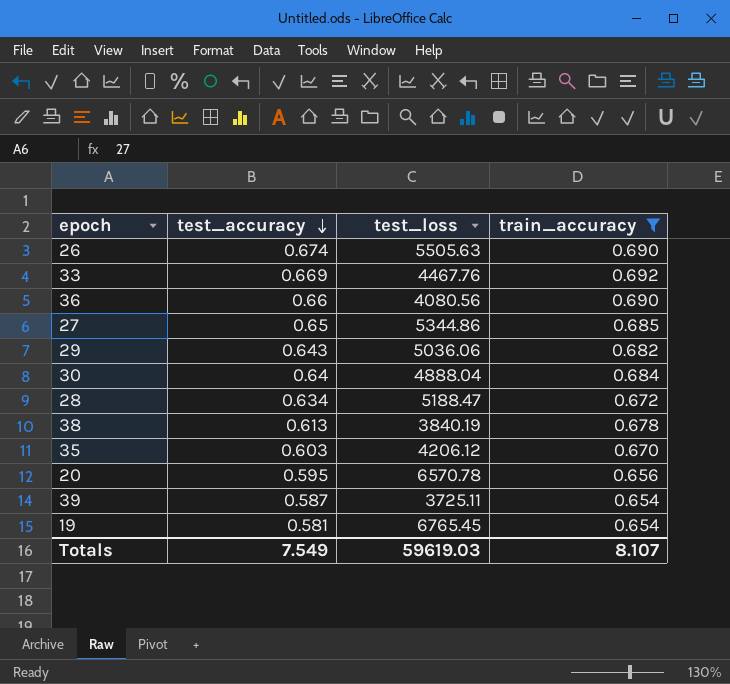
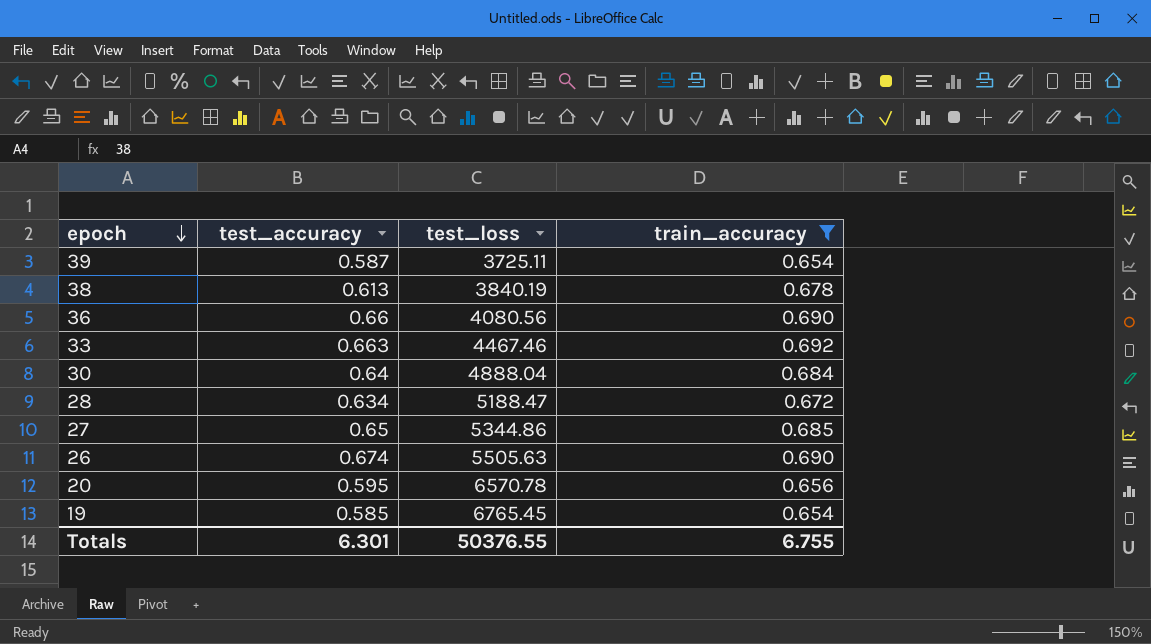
row order: test_accuracy descending -> epoch descending
row 29: 0.643 | 5036.06 | 0.682 -> none
row 35: 0.603 | 4206.12 | 0.670 -> none
33 | test_accuracy: 0.669 -> 0.663
33 | test_loss: 4467.76 -> 4467.46
19 | test_accuracy: 0.581 -> 0.585
Totals | test_accuracy: 7.549 -> 6.301
Totals | test_loss: 59619.03 -> 50376.55
Totals | train_accuracy: 8.107 -> 6.755

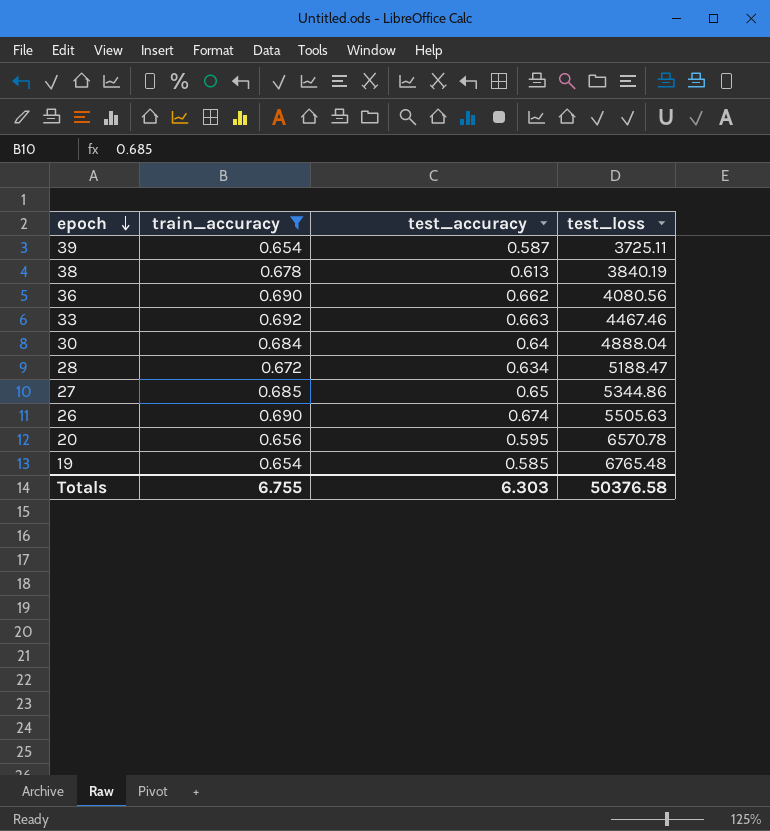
column train_accuracy | position: 4 -> 2
36 | test_accuracy: 0.66 -> 0.662
19 | test_loss: 6765.45 -> 6765.48
Totals | test_accuracy: 6.301 -> 6.303
Totals | test_loss: 50376.55 -> 50376.58

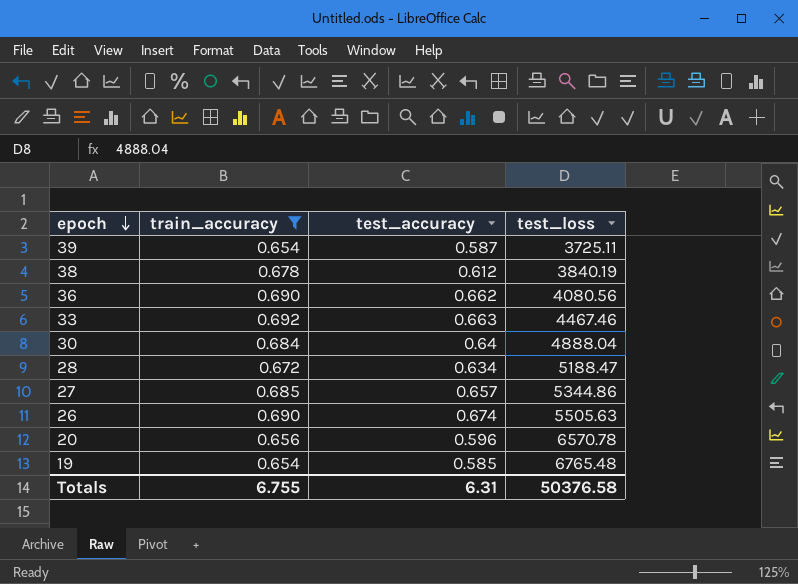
38 | test_accuracy: 0.613 -> 0.612
27 | test_accuracy: 0.65 -> 0.657
20 | test_accuracy: 0.595 -> 0.596
Totals | test_accuracy: 6.303 -> 6.31

